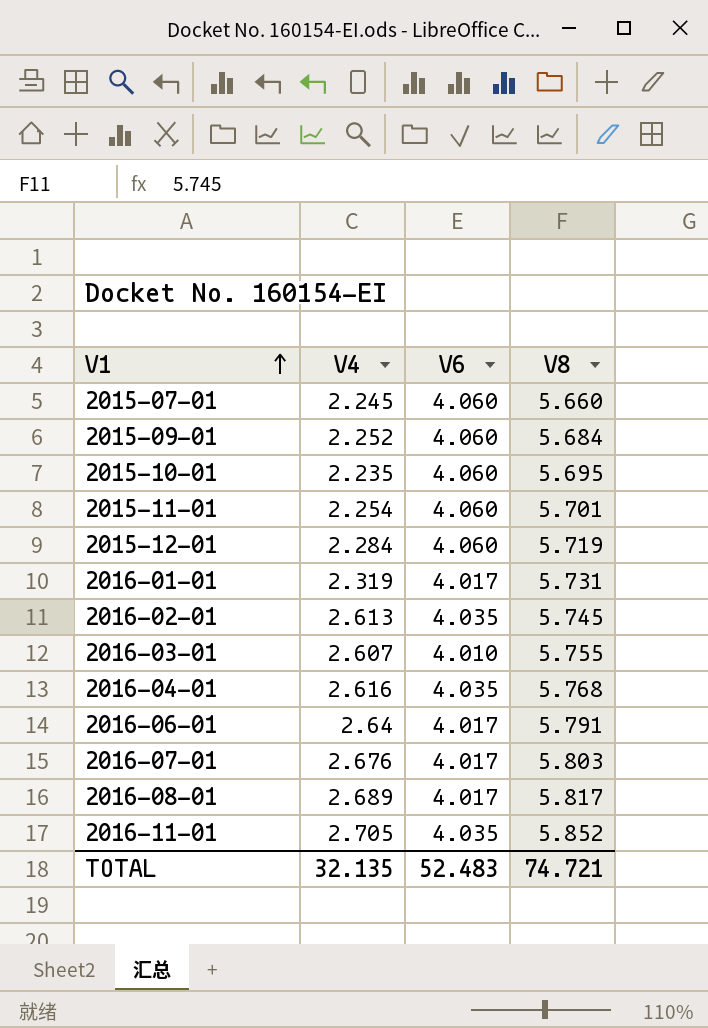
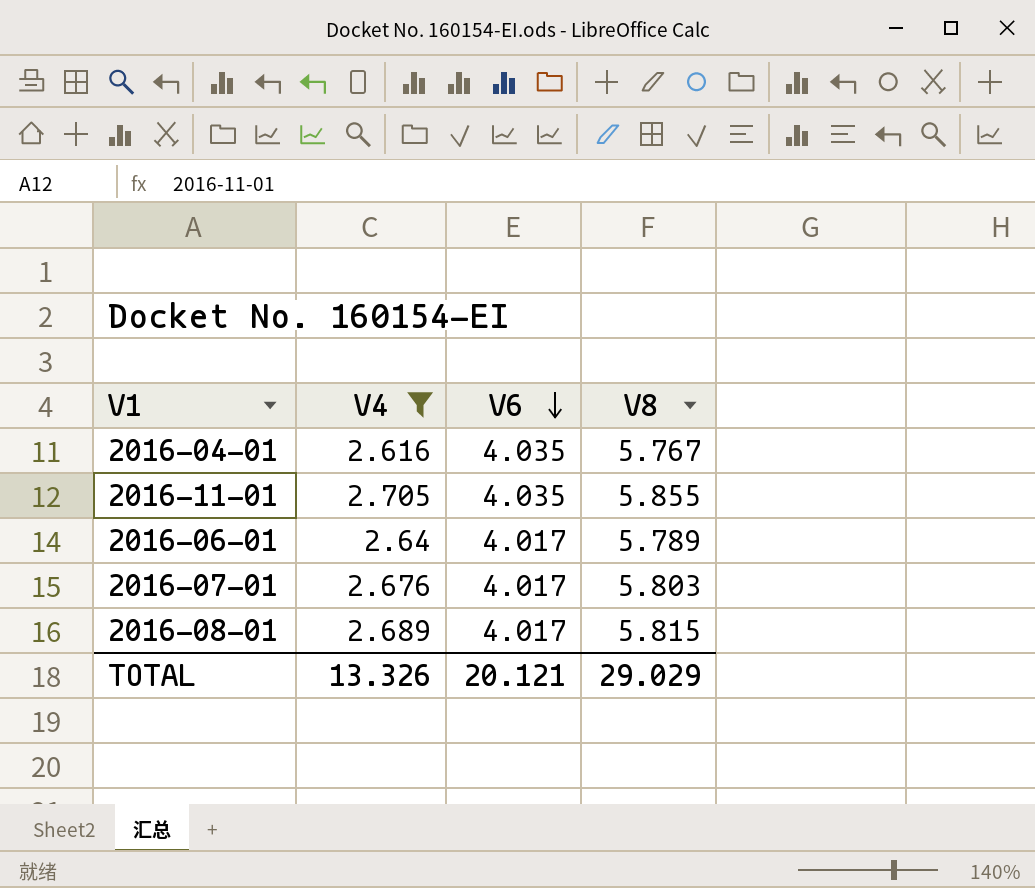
filter: none -> V4 >= 2.616
row order: V1 ascending -> V6 descending
2016-04-01 | V8: 5.768 -> 5.767
2016-11-01 | V8: 5.852 -> 5.855
2016-06-01 | V8: 5.791 -> 5.789
2016-08-01 | V8: 5.817 -> 5.815
TOTAL | V4: 32.135 -> 13.326
TOTAL | V6: 52.483 -> 20.121
TOTAL | V8: 74.721 -> 29.029

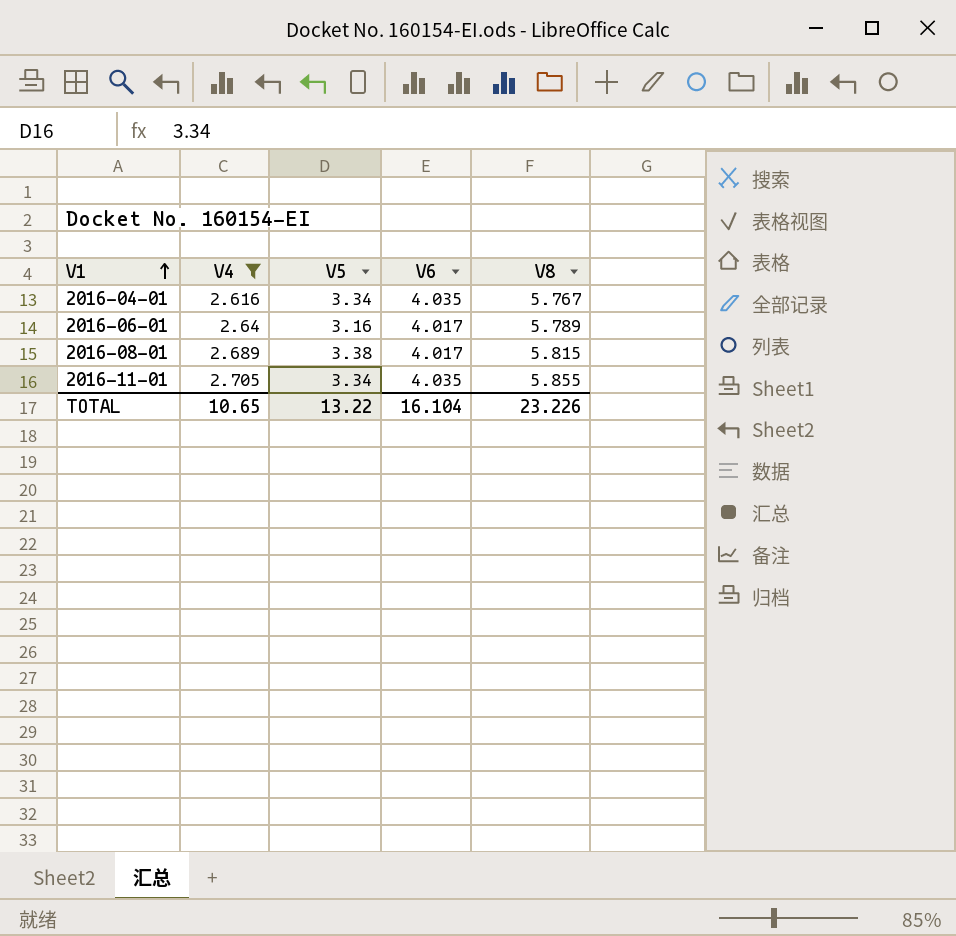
row order: V6 descending -> V1 ascending
column V5 | position: none -> 3
row 2016-07-01: 2.676 | 4.017 | 5.803 -> none
TOTAL | V4: 13.326 -> 10.65
TOTAL | V6: 20.121 -> 16.104
TOTAL | V8: 29.029 -> 23.226

